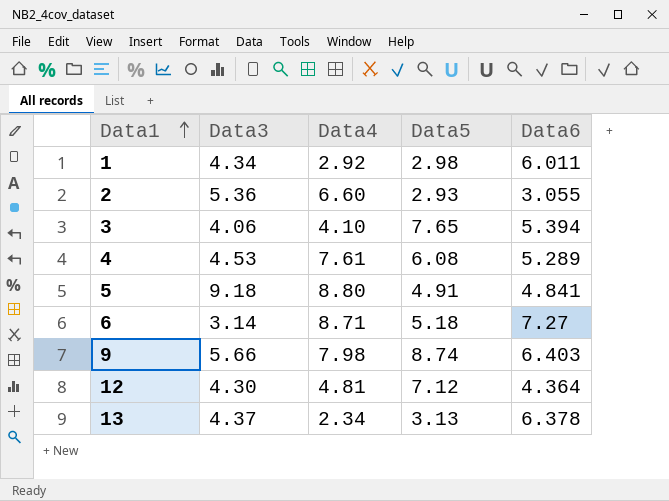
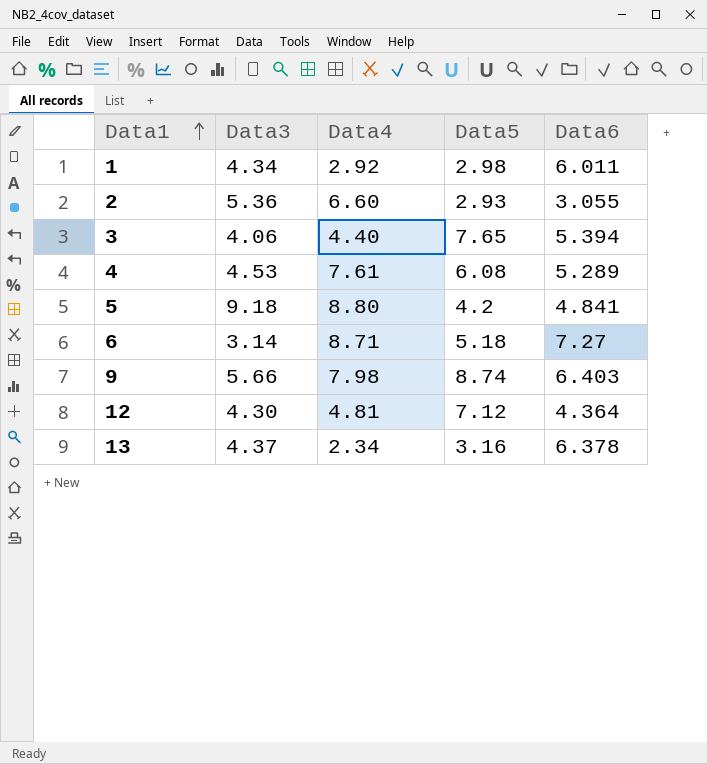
3 | Data4: 4.10 -> 4.40
5 | Data5: 4.91 -> 4.2
13 | Data5: 3.13 -> 3.16

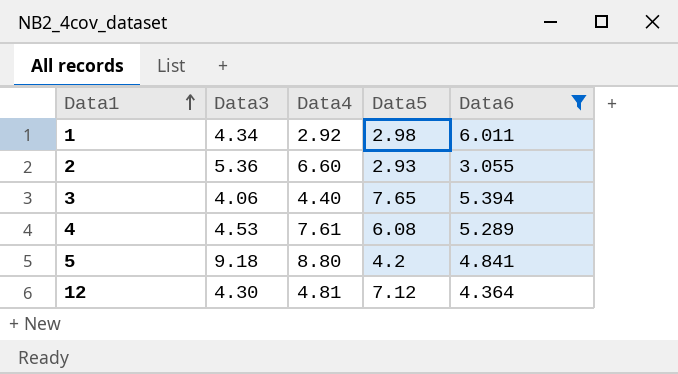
filter: none -> Data6 <= 6.011

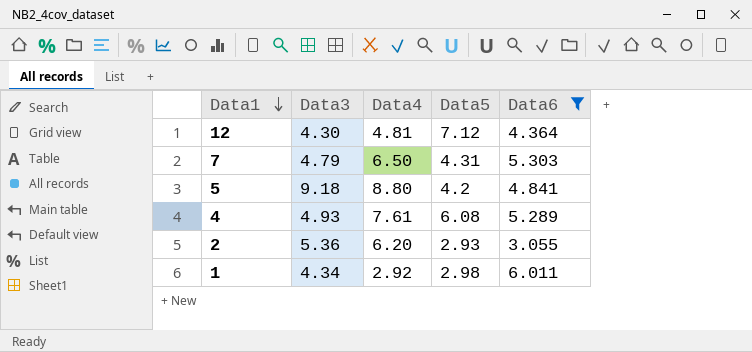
row order: Data1 ascending -> Data1 descending
row 3: 4.06 | 4.40 | 7.65 | 5.394 -> none
row 7: none -> 4.79 | 6.50 | 4.31 | 5.303
4 | Data3: 4.53 -> 4.93
2 | Data4: 6.60 -> 6.20

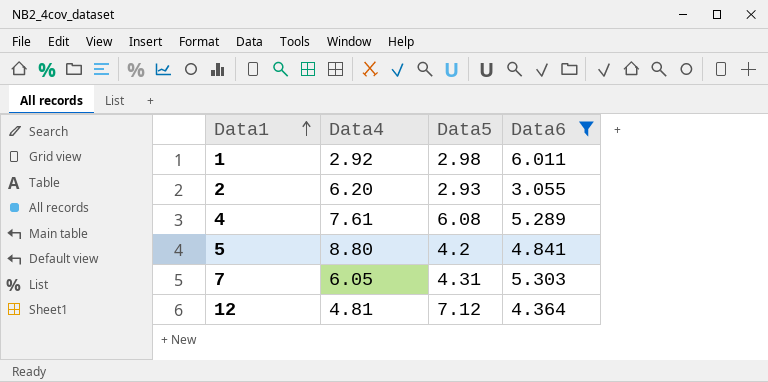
row order: Data1 descending -> Data1 ascending
column Data3 | position: 2 -> none
7 | Data4: 6.50 -> 6.05

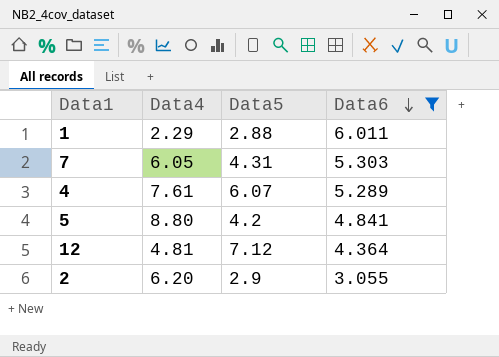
row order: Data1 ascending -> Data6 descending
1 | Data4: 2.92 -> 2.29
1 | Data5: 2.98 -> 2.88
4 | Data5: 6.08 -> 6.07
2 | Data5: 2.93 -> 2.9

